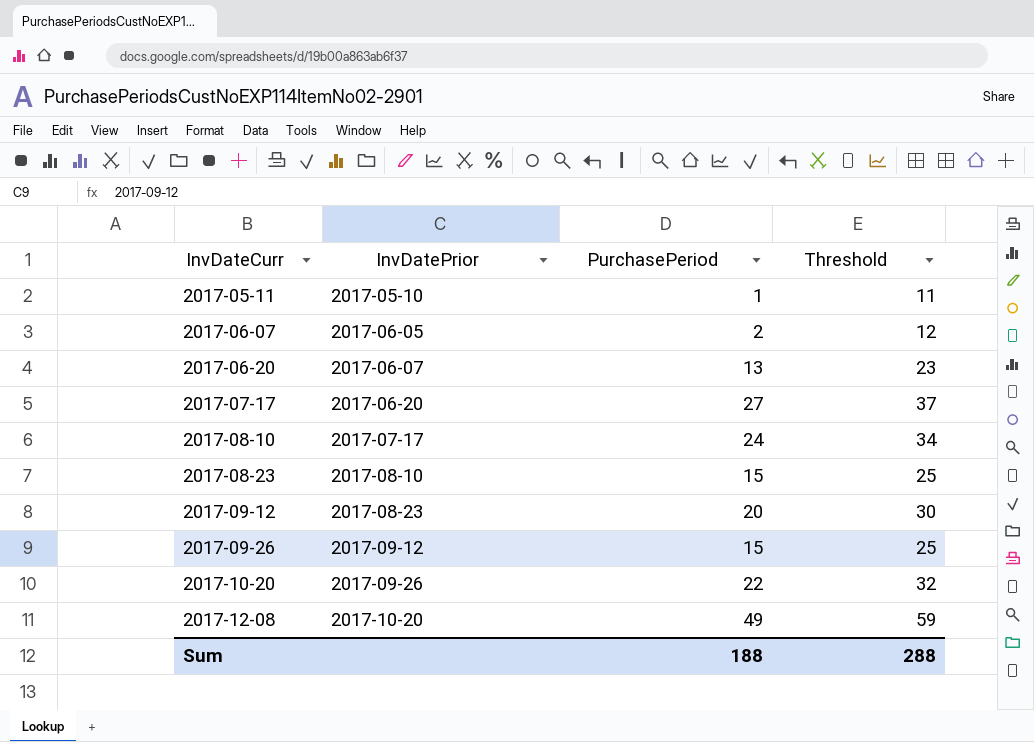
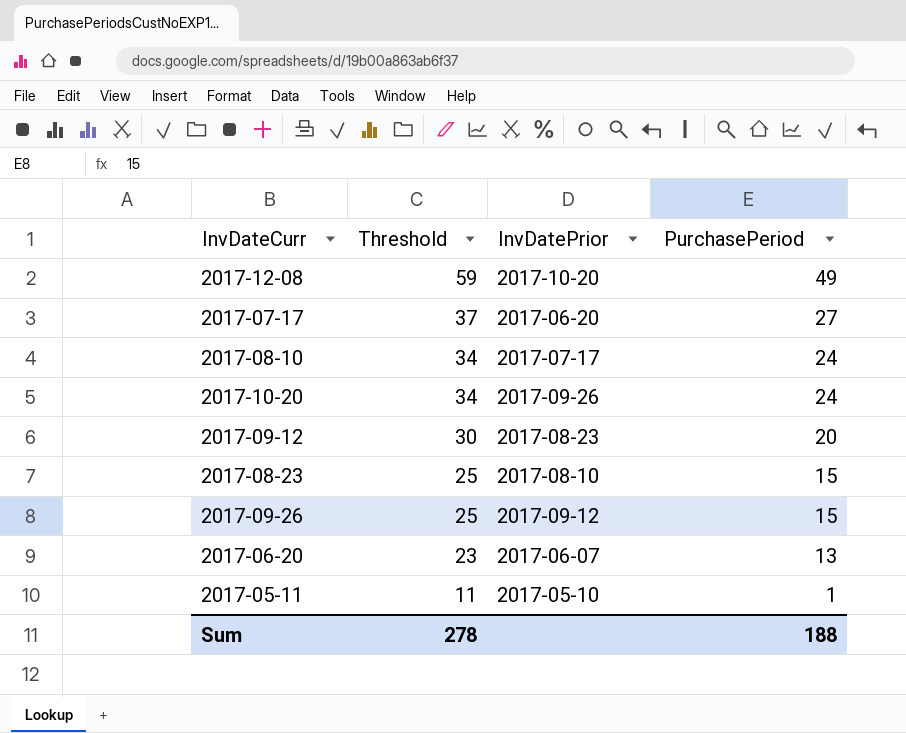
row order: InvDateCurr ascending -> Threshold descending
column Threshold | position: 4 -> 2
row 2017-06-07: 2017-06-05 | 2 | 12 -> none
2017-10-20 | Threshold: 32 -> 34
2017-10-20 | PurchasePeriod: 22 -> 24
Sum | Threshold: 288 -> 278

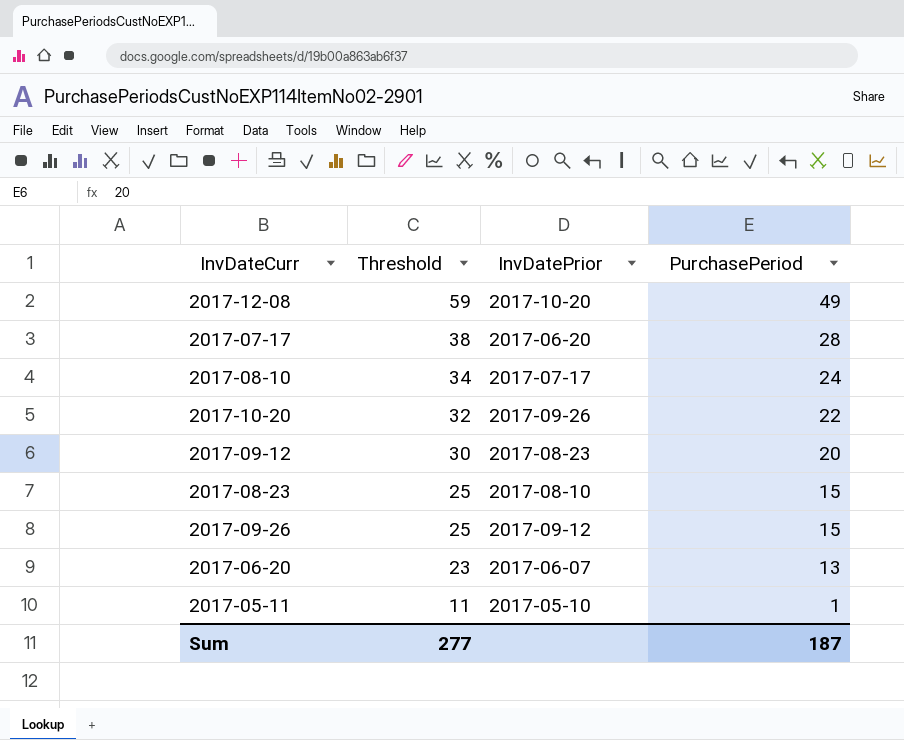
2017-07-17 | Threshold: 37 -> 38
2017-07-17 | PurchasePeriod: 27 -> 28
2017-10-20 | Threshold: 34 -> 32
2017-10-20 | PurchasePeriod: 24 -> 22
Sum | Threshold: 278 -> 277
Sum | PurchasePeriod: 188 -> 187

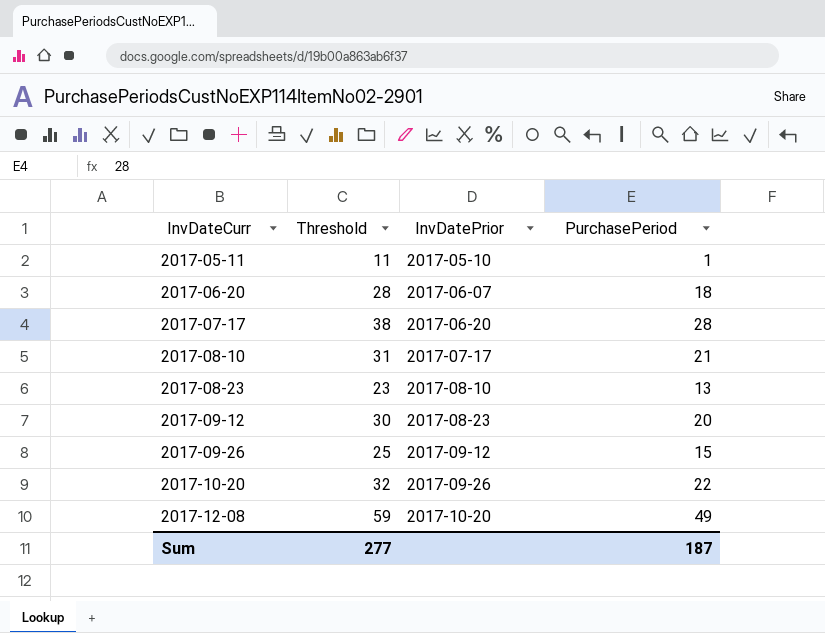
row order: Threshold descending -> InvDateCurr ascending
2017-06-20 | Threshold: 23 -> 28
2017-06-20 | PurchasePeriod: 13 -> 18
2017-08-10 | Threshold: 34 -> 31
2017-08-10 | PurchasePeriod: 24 -> 21
2017-08-23 | Threshold: 25 -> 23
2017-08-23 | PurchasePeriod: 15 -> 13

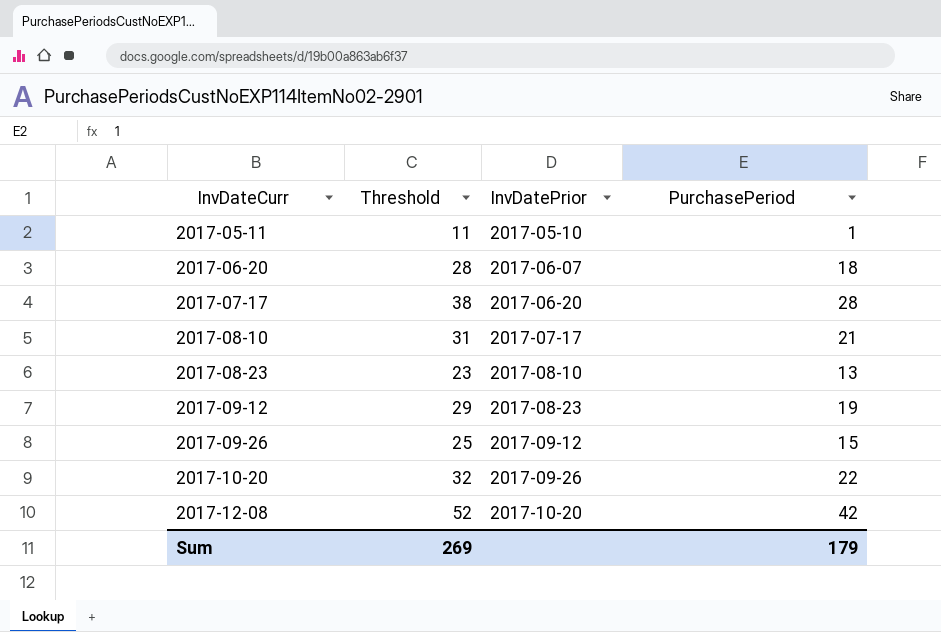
2017-09-12 | Threshold: 30 -> 29
2017-09-12 | PurchasePeriod: 20 -> 19
2017-12-08 | Threshold: 59 -> 52
2017-12-08 | PurchasePeriod: 49 -> 42
Sum | Threshold: 277 -> 269
Sum | PurchasePeriod: 187 -> 179

